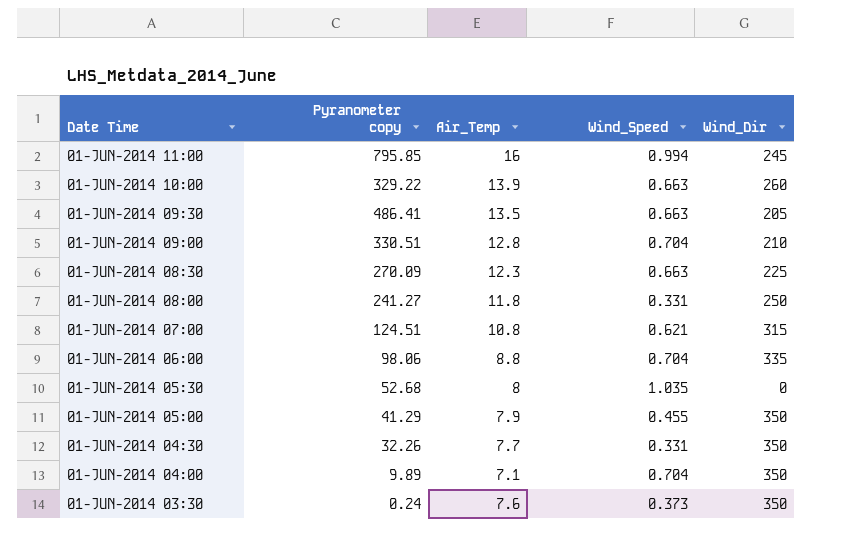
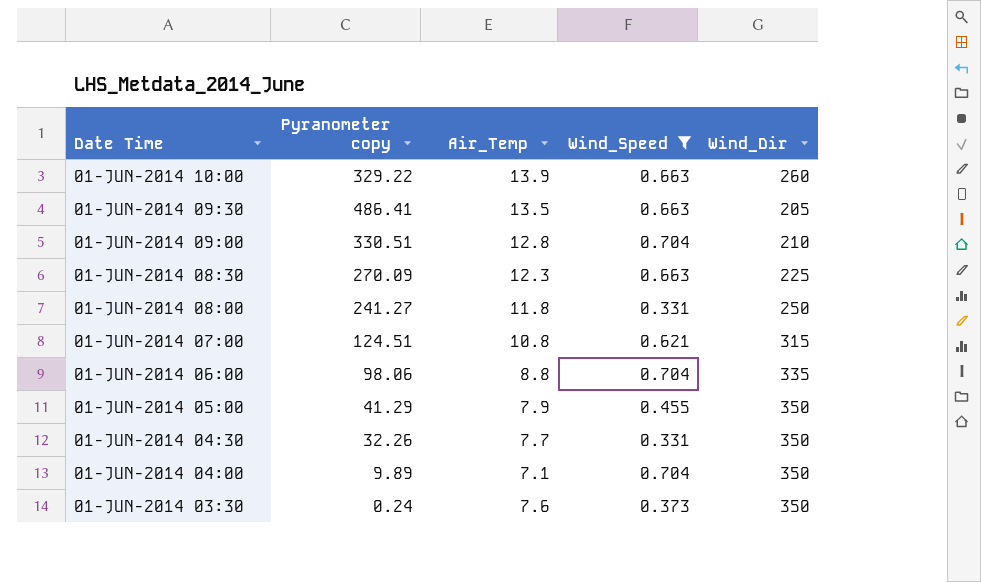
filter: none -> Wind_Speed <= 0.704

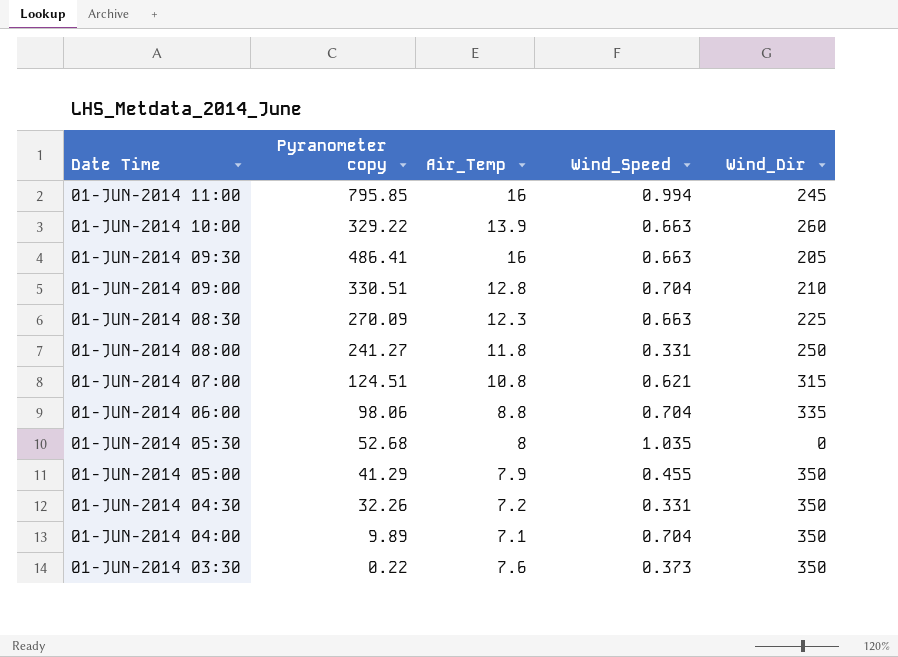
filter: Wind_Speed <= 0.704 -> none
01-JUN-2014 09:30 | Air_Temp: 13.5 -> 16
01-JUN-2014 04:30 | Air_Temp: 7.7 -> 7.2
01-JUN-2014 03:30 | Pyranometer copy: 0.24 -> 0.22

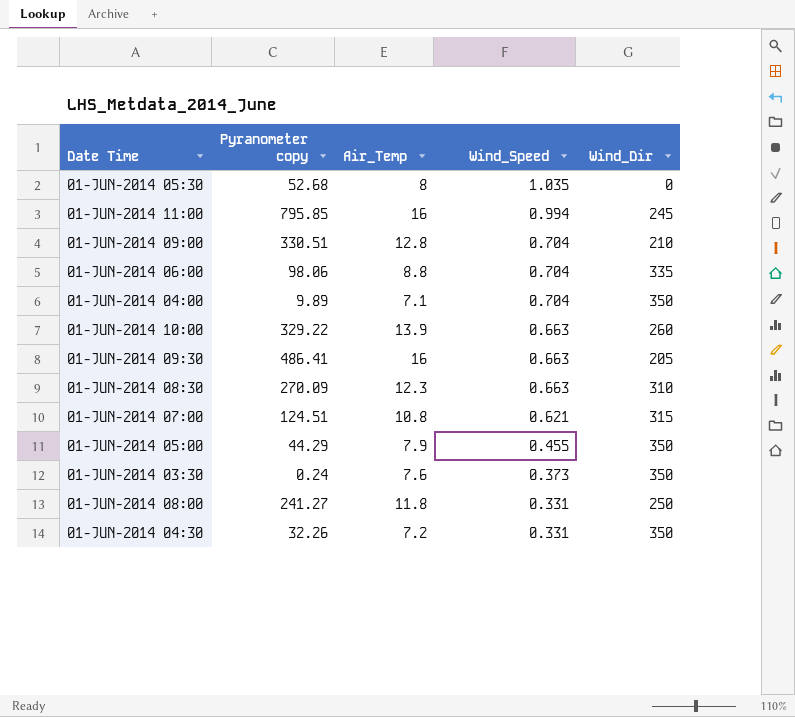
row order: Date Time descending -> Wind_Speed descending
01-JUN-2014 08:30 | Wind_Dir: 225 -> 310
01-JUN-2014 05:00 | Pyranometer copy: 41.29 -> 44.29
01-JUN-2014 03:30 | Pyranometer copy: 0.22 -> 0.24

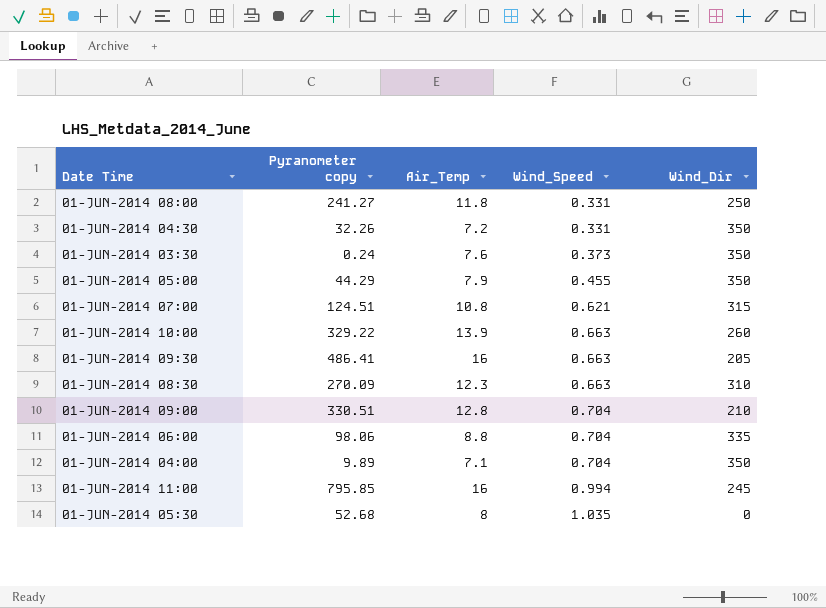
row order: Wind_Speed descending -> Wind_Speed ascending

